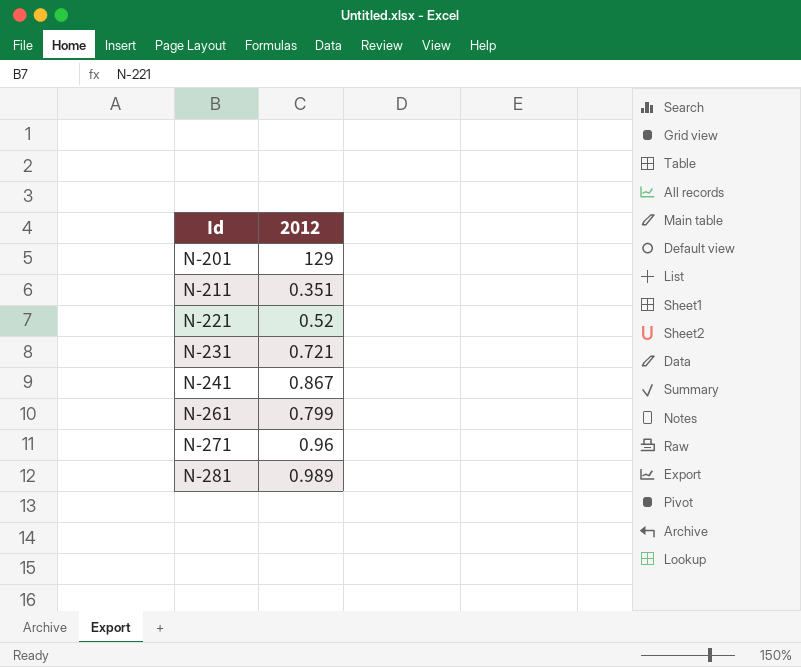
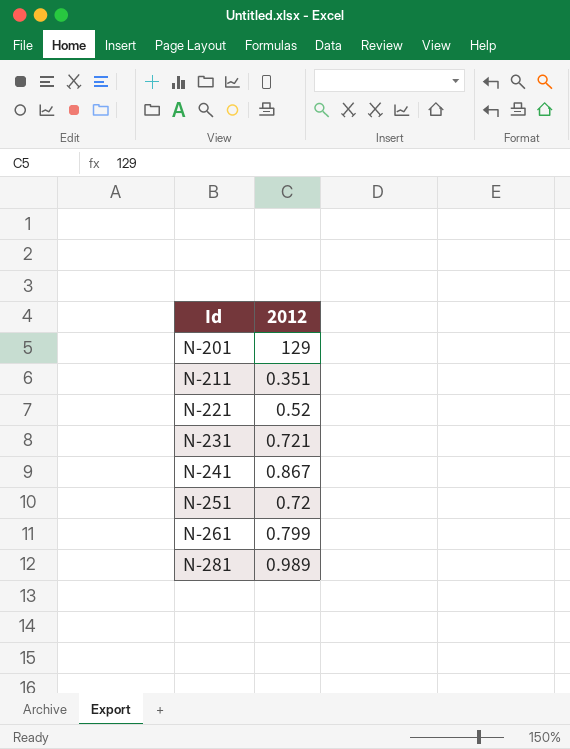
row N-271: 0.96 -> none
row N-251: none -> 0.72

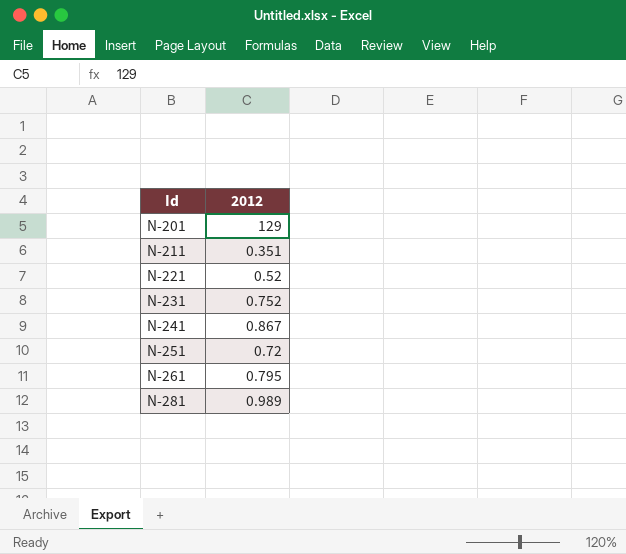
N-231 | 2012: 0.721 -> 0.752
N-261 | 2012: 0.799 -> 0.795

